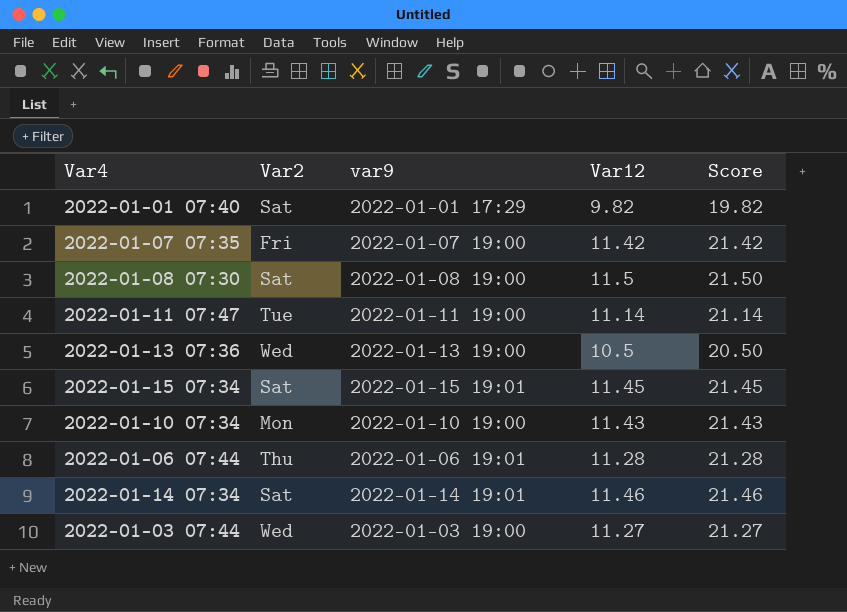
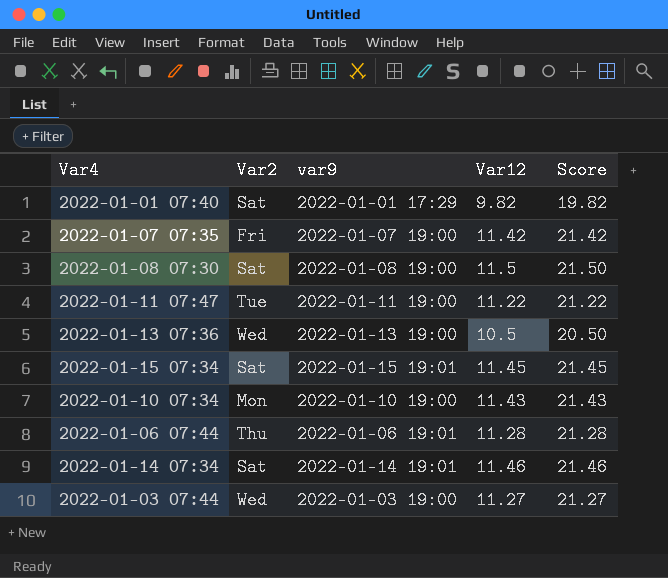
2022-01-11 07:47 | Var12: 11.14 -> 11.22
2022-01-11 07:47 | Score: 21.14 -> 21.22

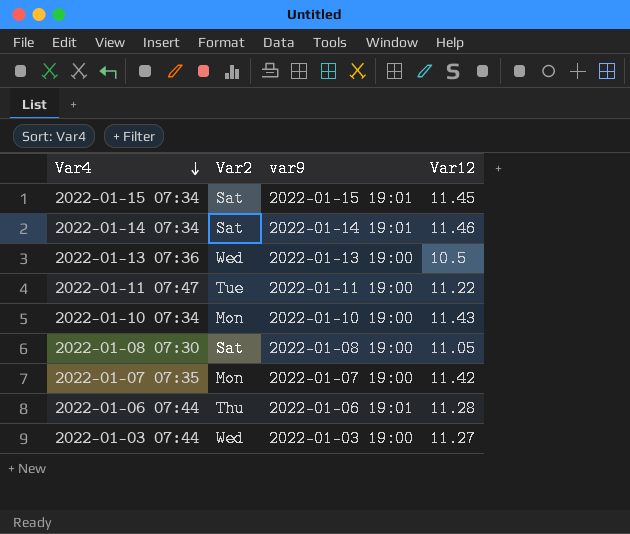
row order: none -> Var4 descending
column Score | formula: [Var12] + 10 -> none
row 2022-01-01 07:40: Sat | 2022-01-01 17:29 | 9.82 | 19.82 -> none
2022-01-08 07:30 | Var12: 11.5 -> 11.05
2022-01-07 07:35 | Var2: Fri -> Mon

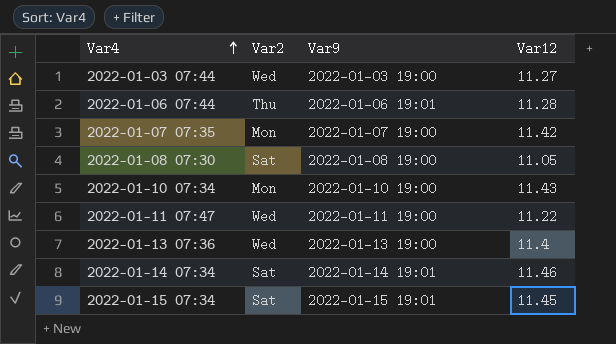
row order: Var4 descending -> Var4 ascending
column name: var9 -> Var9
2022-01-11 07:47 | Var2: Tue -> Wed
2022-01-13 07:36 | Var12: 10.5 -> 11.4

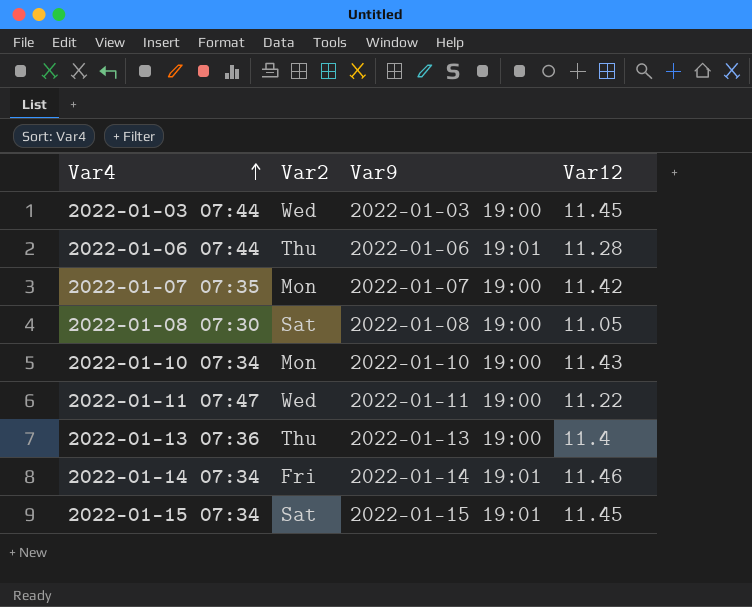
2022-01-03 07:44 | Var12: 11.27 -> 11.45
2022-01-13 07:36 | Var2: Wed -> Thu
2022-01-14 07:34 | Var2: Sat -> Fri

